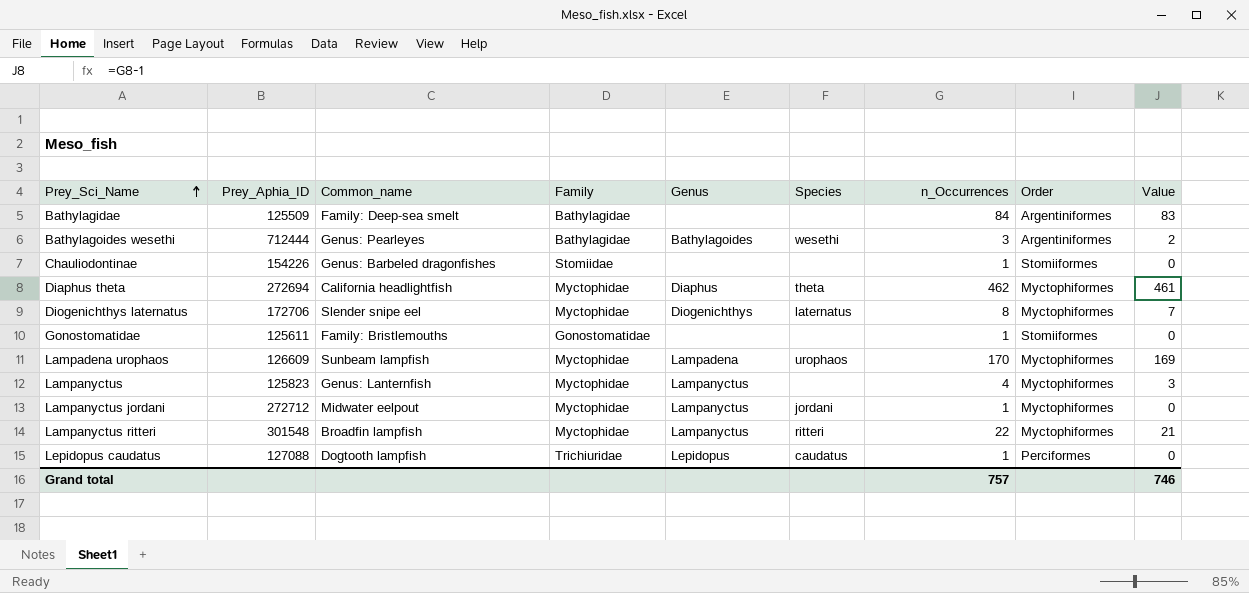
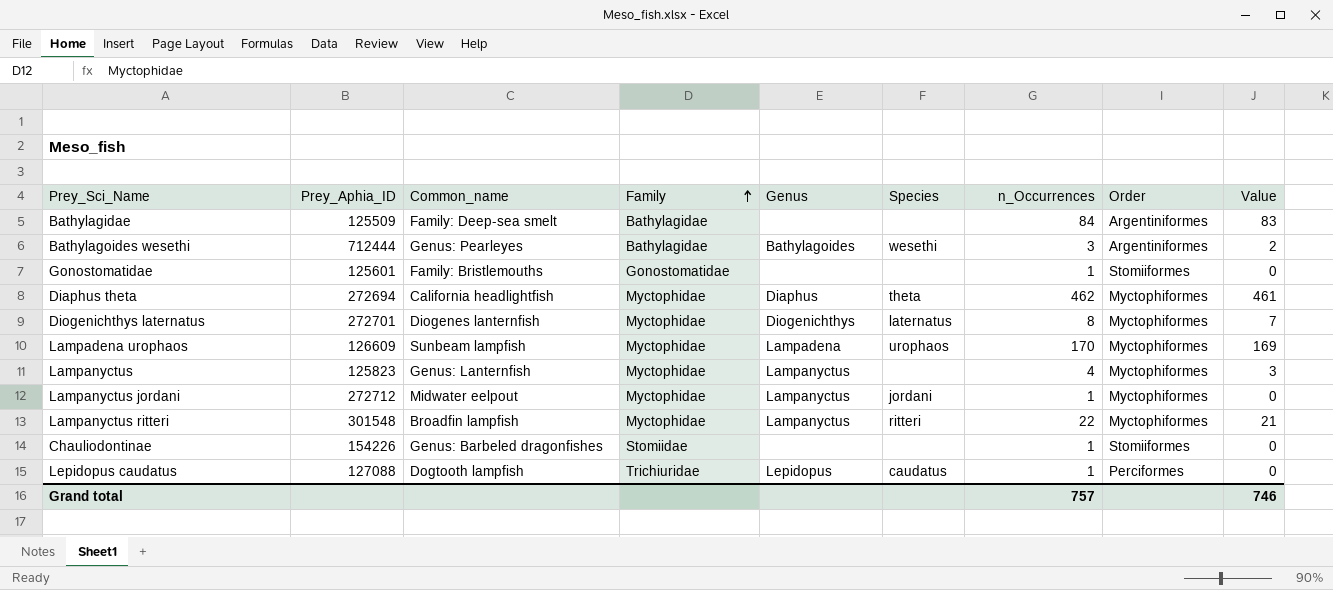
row order: Prey_Sci_Name ascending -> Family ascending
Gonostomatidae | Prey_Aphia_ID: 125611 -> 125601
Diogenichthys laternatus | Prey_Aphia_ID: 172706 -> 272701
Diogenichthys laternatus | Common_name: Slender snipe eel -> Diogenes lanternfish

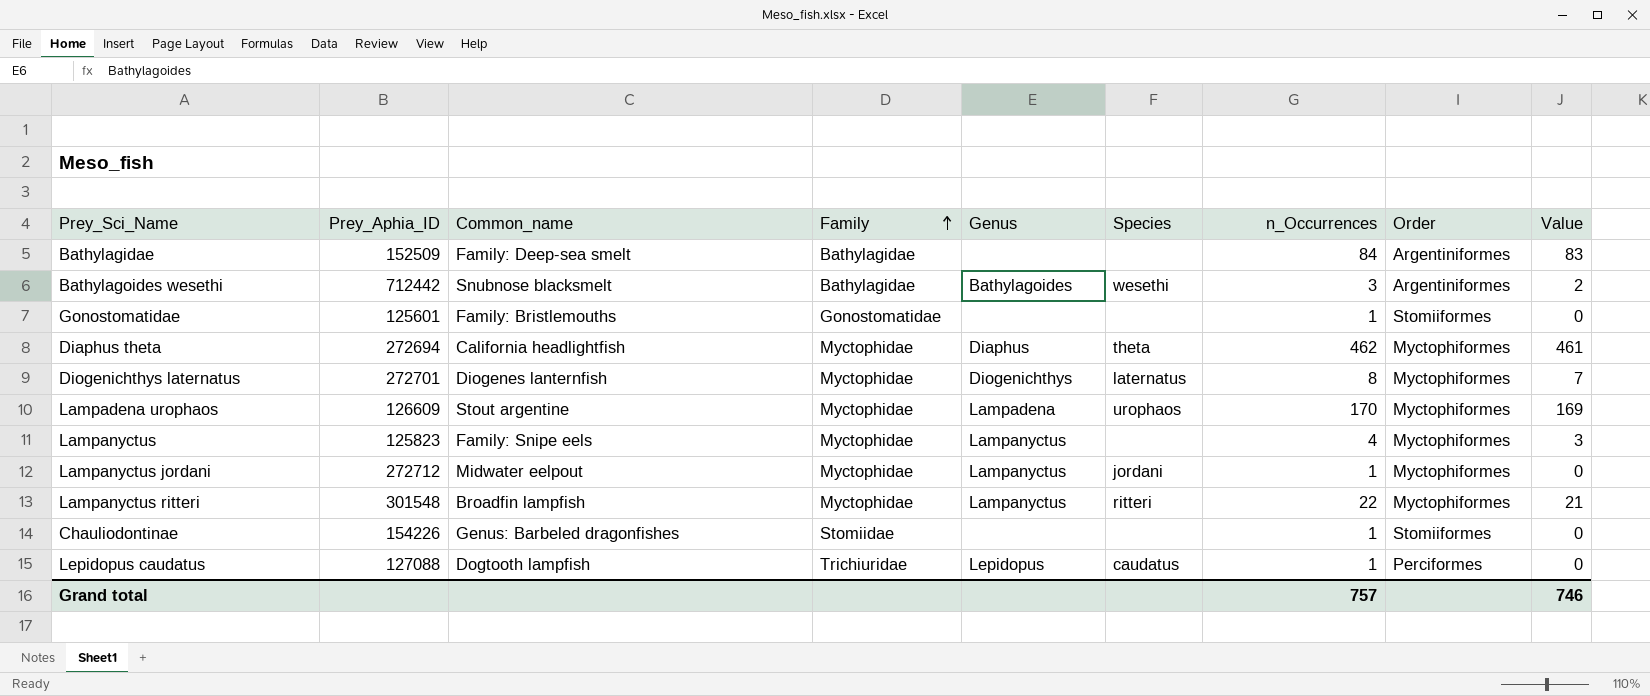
Bathylagidae | Prey_Aphia_ID: 125509 -> 152509
Bathylagoides wesethi | Prey_Aphia_ID: 712444 -> 712442
Bathylagoides wesethi | Common_name: Genus: Pearleyes -> Snubnose blacksmelt
Lampadena urophaos | Common_name: Sunbeam lampfish -> Stout argentine
Lampanyctus | Common_name: Genus: Lanternfish -> Family: Snipe eels

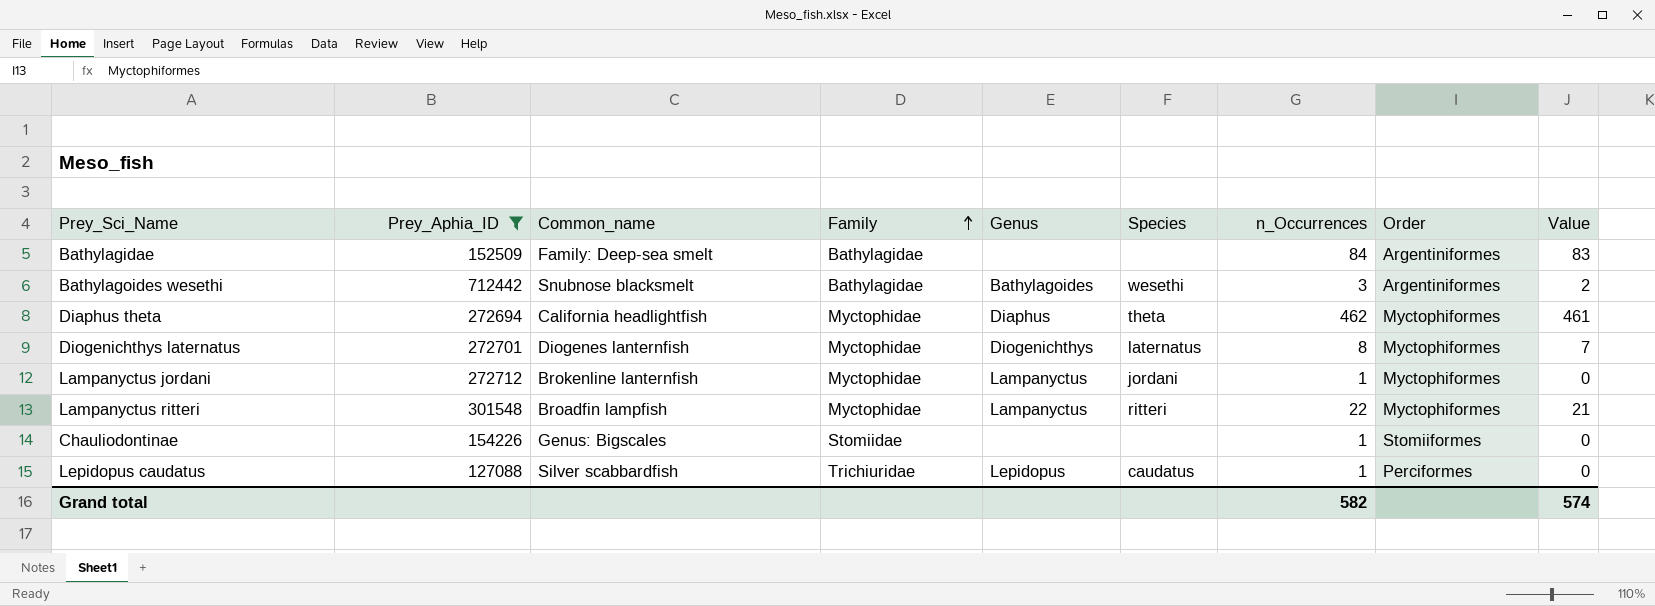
filter: none -> Prey_Aphia_ID >= 127088
Lampanyctus jordani | Common_name: Midwater eelpout -> Brokenline lanternfish
Chauliodontinae | Common_name: Genus: Barbeled dragonfishes -> Genus: Bigscales
Lepidopus caudatus | Common_name: Dogtooth lampfish -> Silver scabbardfish
Grand total | n_Occurrences: 757 -> 582
Grand total | Value: 746 -> 574

